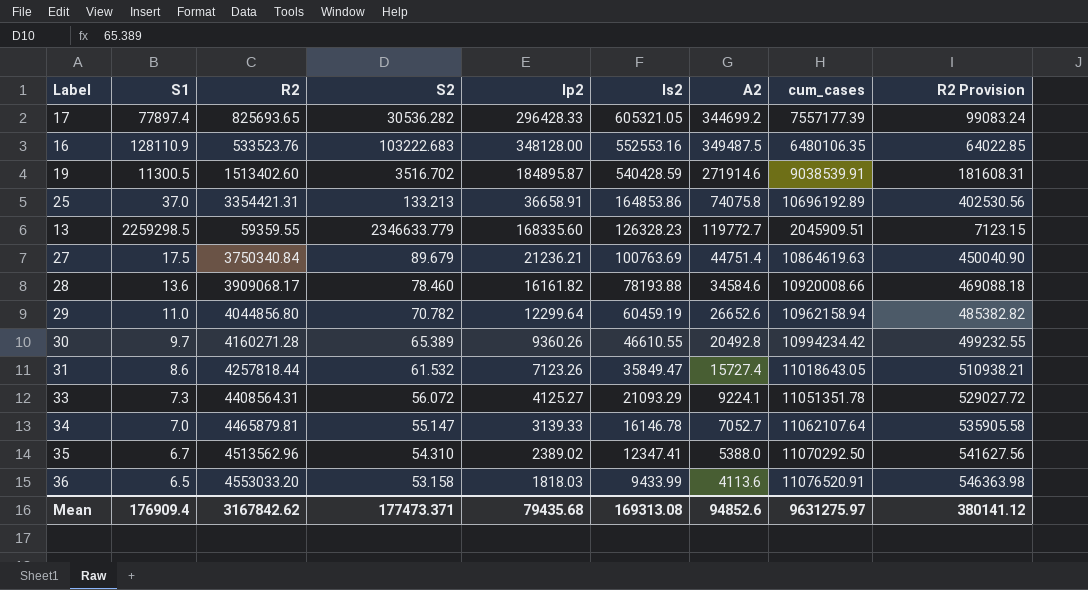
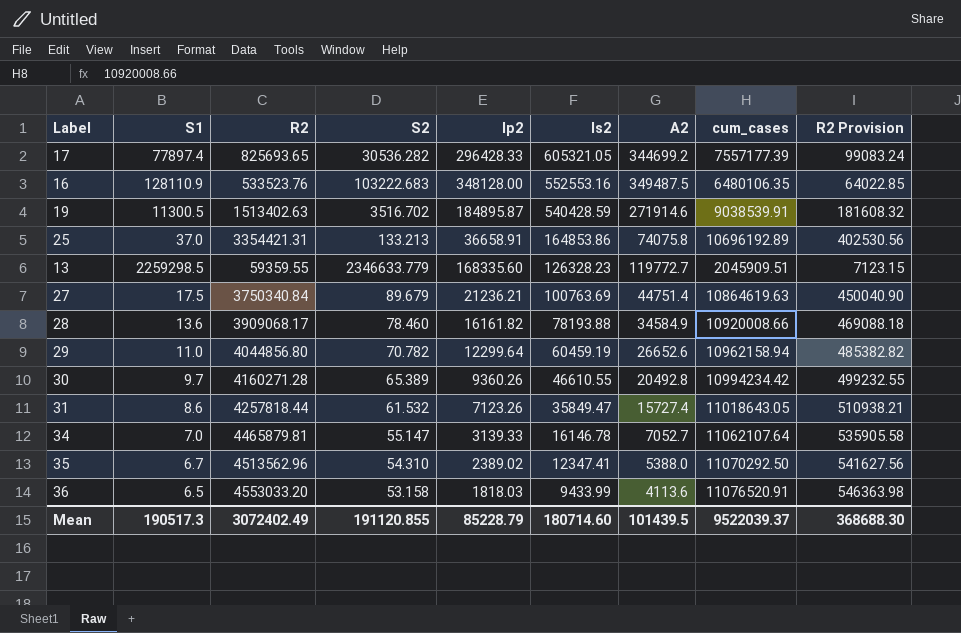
row 33: 7.3 | 4408564.31 | 56.072 | 4125.27 | 21093.29 | 9224.1 | 11051351.78 | 529027.72 -> none
19 | R2: 1513402.60 -> 1513402.63
19 | R2 Provision: 181608.31 -> 181608.32
28 | A2: 34584.6 -> 34584.9
Mean | S1: 176909.4 -> 190517.3
Mean | R2: 3167842.62 -> 3072402.49
Mean | S2: 177473.371 -> 191120.855
Mean | Ip2: 79435.68 -> 85228.79
Mean | Is2: 169313.08 -> 180714.60
Mean | A2: 94852.6 -> 101439.5
Mean | cum_cases: 9631275.97 -> 9522039.37
Mean | R2 Provision: 380141.12 -> 368688.30

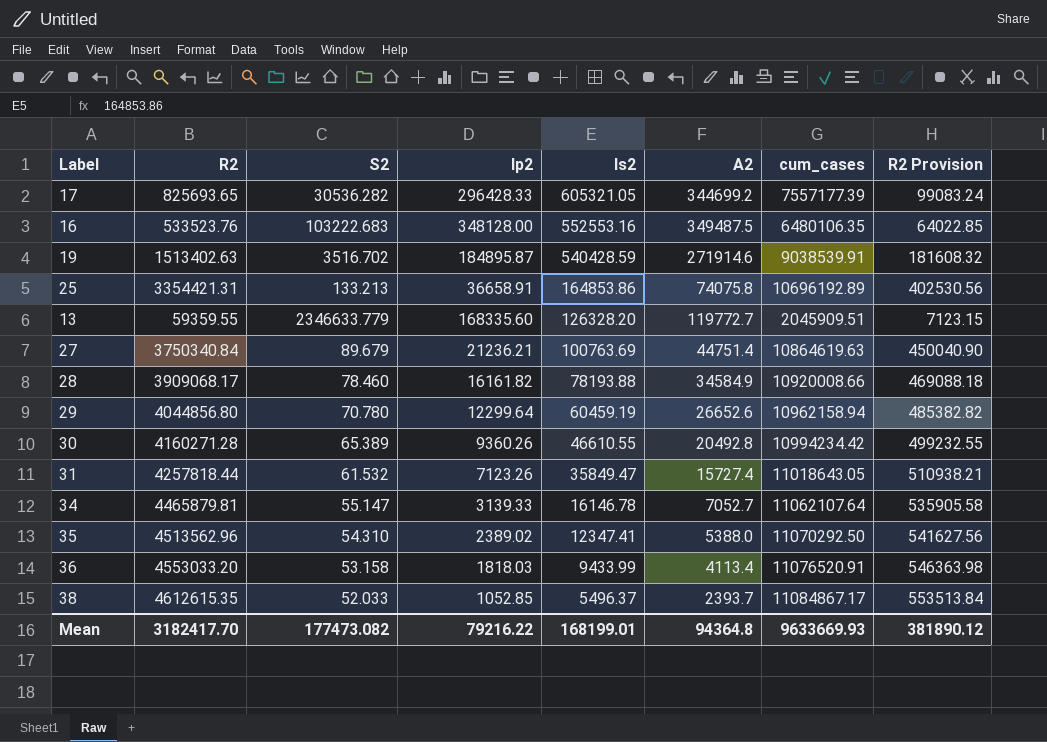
column S1 | position: 2 -> none
13 | Is2: 126328.23 -> 126328.20
29 | S2: 70.782 -> 70.780
36 | A2: 4113.6 -> 4113.4
row 38: none -> 4612615.35 | 52.033 | 1052.85 | 5496.37 | 2393.7 | 11084867.17 | 553513.84
Mean | R2: 3072402.49 -> 3182417.70
Mean | S2: 191120.855 -> 177473.082
Mean | Ip2: 85228.79 -> 79216.22
Mean | Is2: 180714.60 -> 168199.01
Mean | A2: 101439.5 -> 94364.8
Mean | cum_cases: 9522039.37 -> 9633669.93
Mean | R2 Provision: 368688.30 -> 381890.12

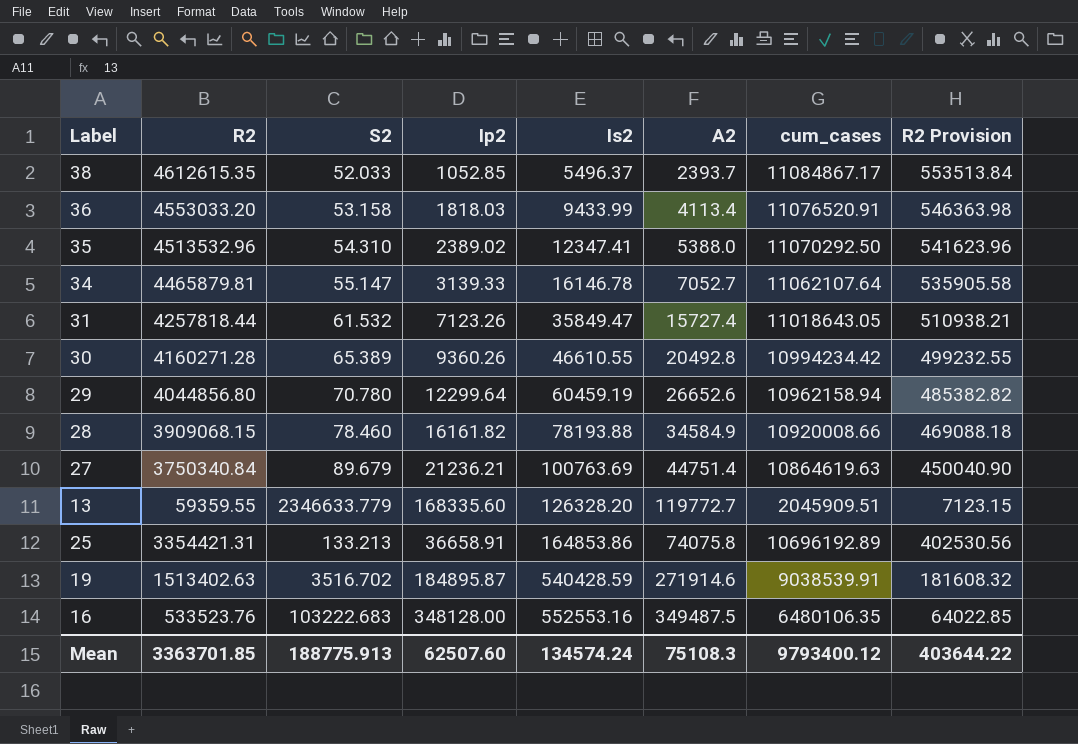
row order: Is2 descending -> Is2 ascending
row 17: 825693.65 | 30536.282 | 296428.33 | 605321.05 | 344699.2 | 7557177.39 | 99083.24 -> none
35 | R2: 4513562.96 -> 4513532.96
35 | R2 Provision: 541627.56 -> 541623.96
28 | R2: 3909068.17 -> 3909068.15
Mean | R2: 3182417.70 -> 3363701.85
Mean | S2: 177473.082 -> 188775.913
Mean | Ip2: 79216.22 -> 62507.60
Mean | Is2: 168199.01 -> 134574.24
Mean | A2: 94364.8 -> 75108.3
Mean | cum_cases: 9633669.93 -> 9793400.12
Mean | R2 Provision: 381890.12 -> 403644.22

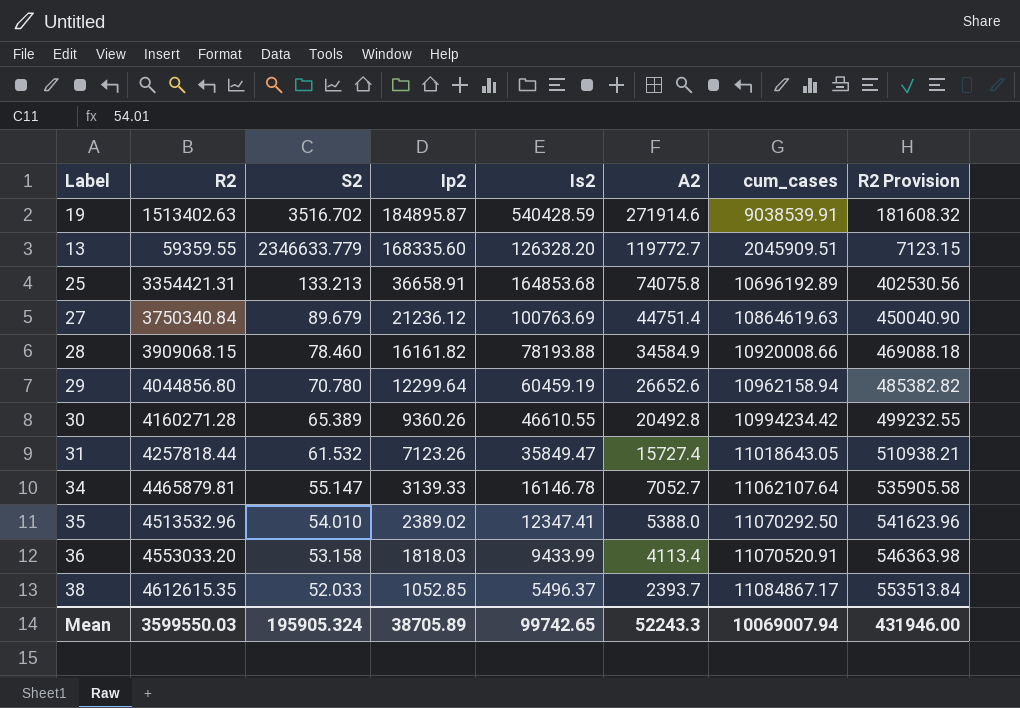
row order: Is2 ascending -> Ip2 descending
row 16: 533523.76 | 103222.683 | 348128.00 | 552553.16 | 349487.5 | 6480106.35 | 64022.85 -> none
25 | Is2: 164853.86 -> 164853.68
27 | Ip2: 21236.21 -> 21236.12
35 | S2: 54.310 -> 54.010
36 | cum_cases: 11076520.91 -> 11070520.91
Mean | R2: 3363701.85 -> 3599550.03
Mean | S2: 188775.913 -> 195905.324
Mean | Ip2: 62507.60 -> 38705.89
Mean | Is2: 134574.24 -> 99742.65
Mean | A2: 75108.3 -> 52243.3
Mean | cum_cases: 9793400.12 -> 10069007.94
Mean | R2 Provision: 403644.22 -> 431946.00

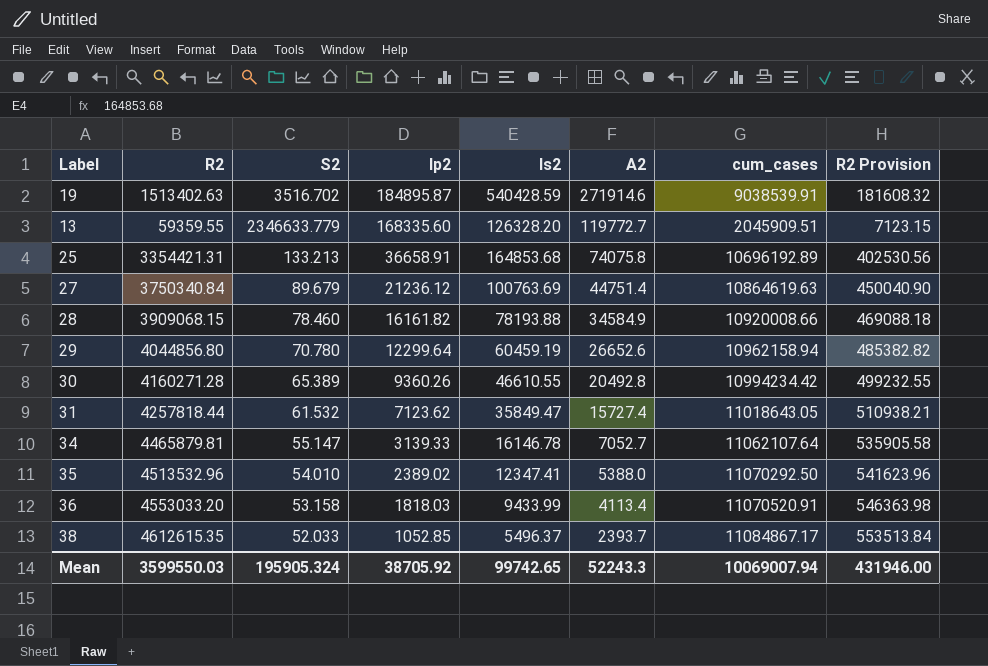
31 | Ip2: 7123.26 -> 7123.62
Mean | Ip2: 38705.89 -> 38705.92

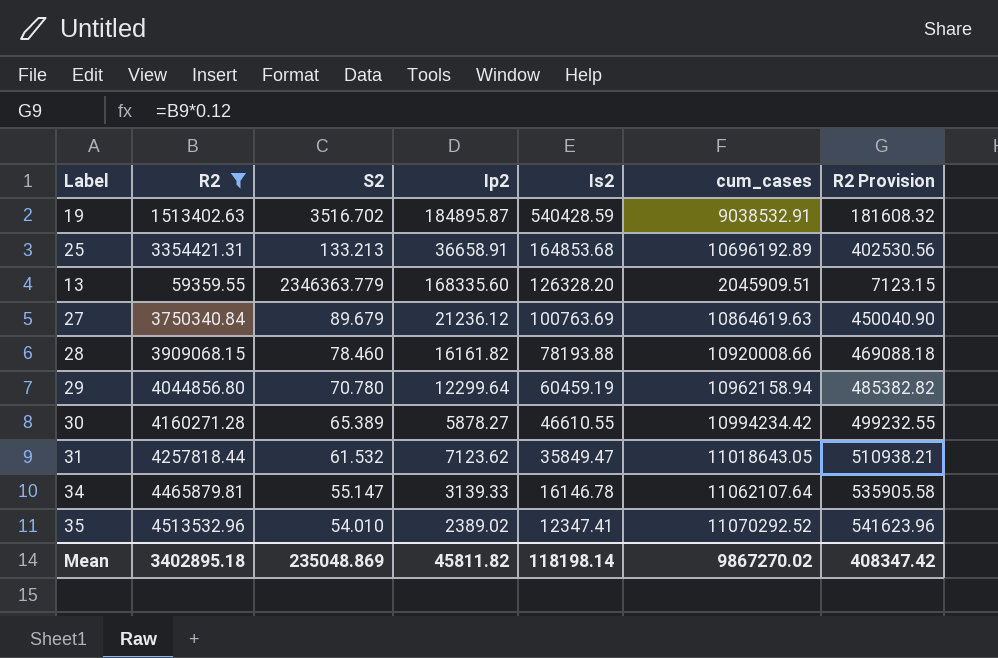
filter: none -> R2 <= 4513532.96
row order: Ip2 descending -> Is2 descending
column A2 | position: 6 -> none
19 | cum_cases: 9038539.91 -> 9038532.91
13 | S2: 2346633.779 -> 2346363.779
30 | Ip2: 9360.26 -> 5878.27
35 | cum_cases: 11070292.50 -> 11070292.52
Mean | R2: 3599550.03 -> 3402895.18
Mean | S2: 195905.324 -> 235048.869
Mean | Ip2: 38705.92 -> 45811.82
Mean | Is2: 99742.65 -> 118198.14
Mean | cum_cases: 10069007.94 -> 9867270.02
Mean | R2 Provision: 431946.00 -> 408347.42

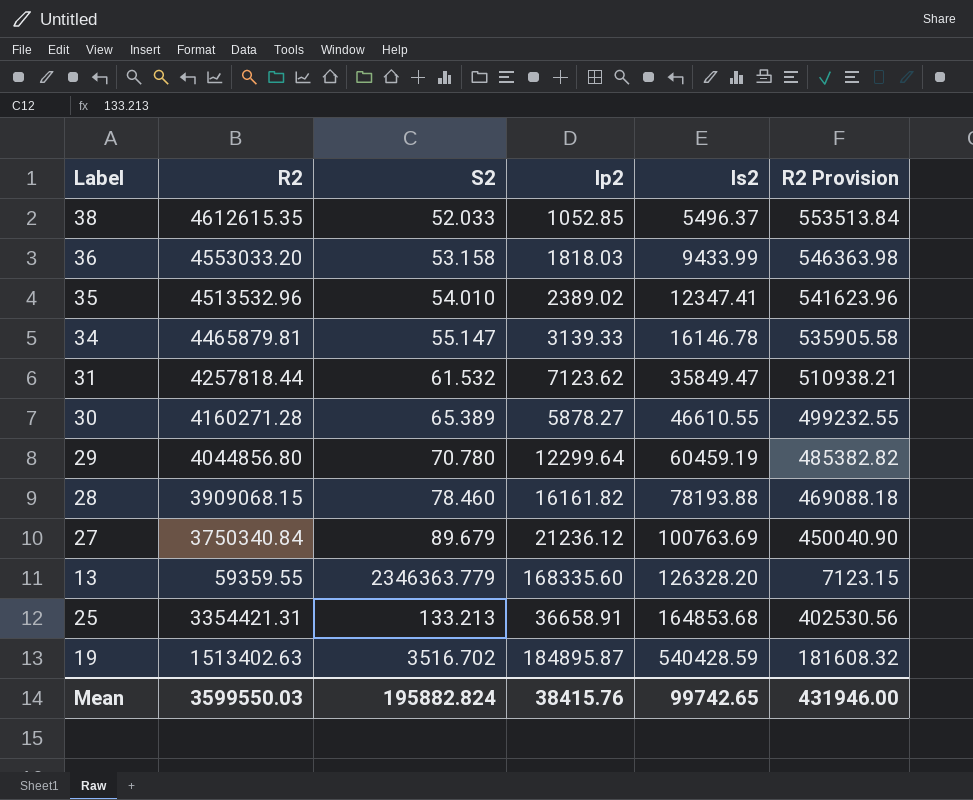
filter: R2 <= 4513532.96 -> none
row order: Is2 descending -> Is2 ascending
column cum_cases | position: 6 -> none
Mean | R2: 3402895.18 -> 3599550.03
Mean | S2: 235048.869 -> 195882.824
Mean | Ip2: 45811.82 -> 38415.76
Mean | Is2: 118198.14 -> 99742.65
Mean | R2 Provision: 408347.42 -> 431946.00

